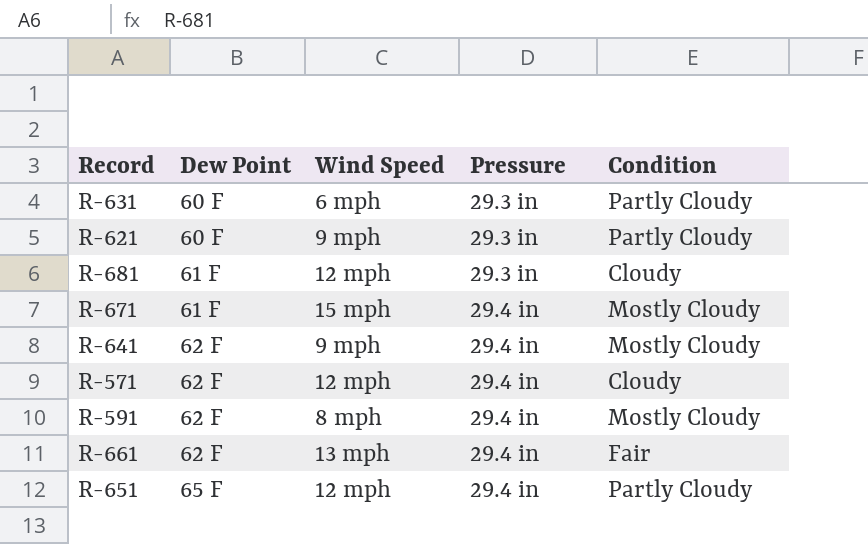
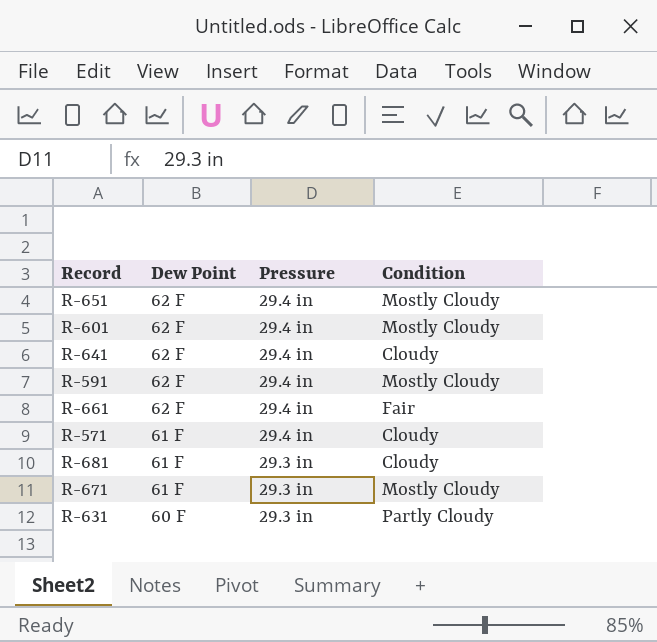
row order: Dew Point ascending -> Dew Point descending
column Wind Speed | position: 3 -> none
row R-621: 60 F | 9 mph | 29.3 in | Partly Cloudy -> none
R-651 | Dew Point: 65 F -> 62 F
R-651 | Condition: Partly Cloudy -> Mostly Cloudy
row R-601: none -> 62 F | 29.4 in | Mostly Cloudy
R-641 | Condition: Mostly Cloudy -> Cloudy
R-571 | Dew Point: 62 F -> 61 F
R-671 | Pressure: 29.4 in -> 29.3 in

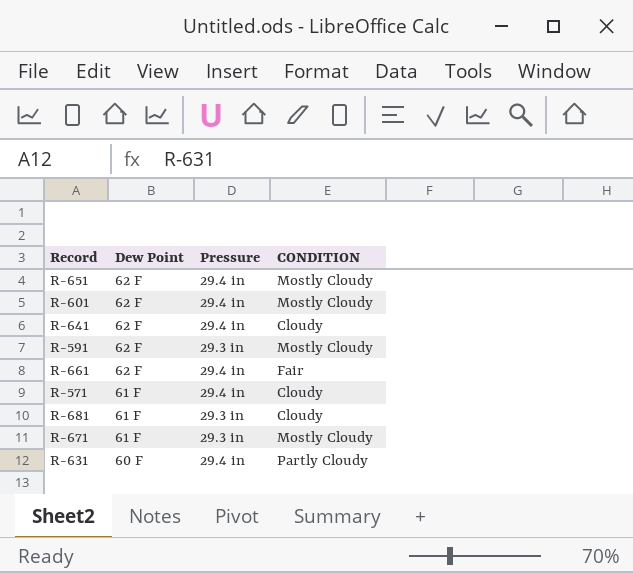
column name: Condition -> CONDITION
R-591 | Pressure: 29.4 in -> 29.3 in
R-631 | Pressure: 29.3 in -> 29.4 in

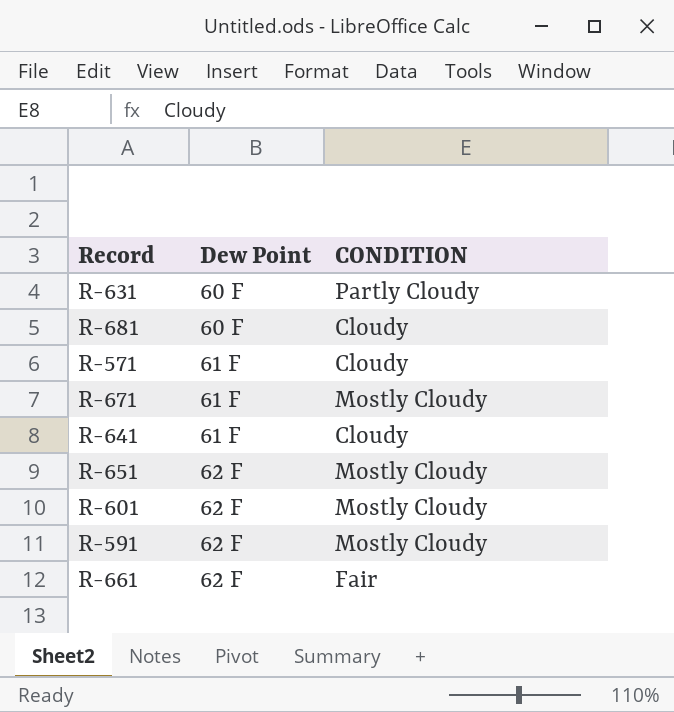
row order: Dew Point descending -> Dew Point ascending
column Pressure | position: 3 -> none
R-681 | Dew Point: 61 F -> 60 F
R-641 | Dew Point: 62 F -> 61 F

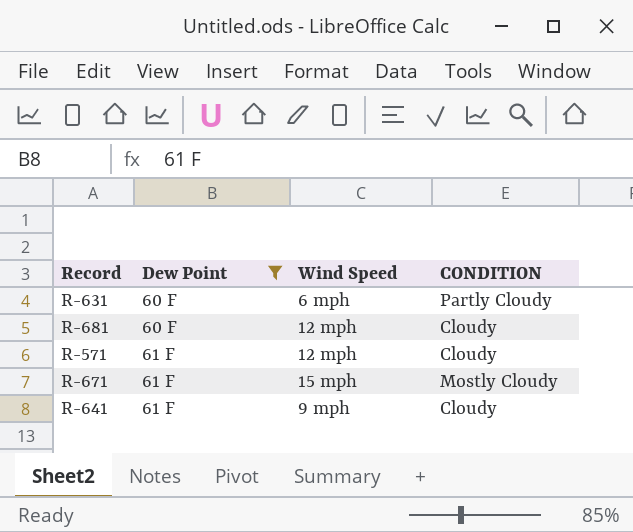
filter: none -> Dew Point != 62 F
column Wind Speed | position: none -> 3

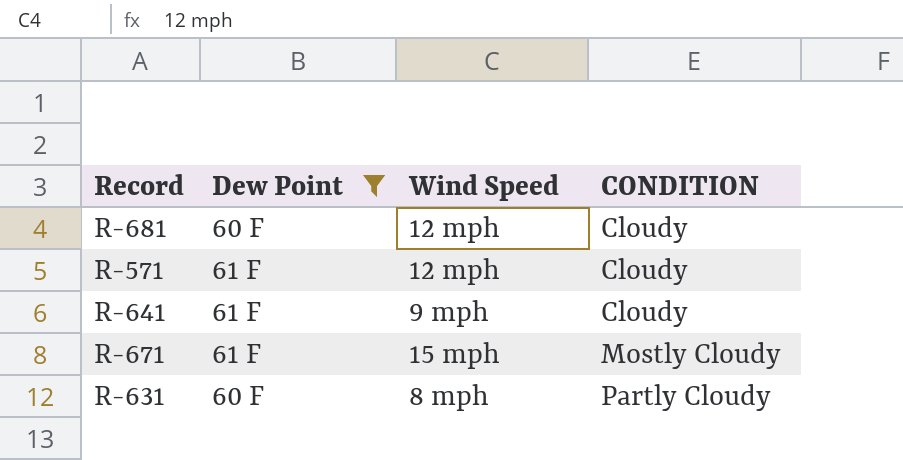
row order: Dew Point ascending -> CONDITION ascending
R-631 | Wind Speed: 6 mph -> 8 mph

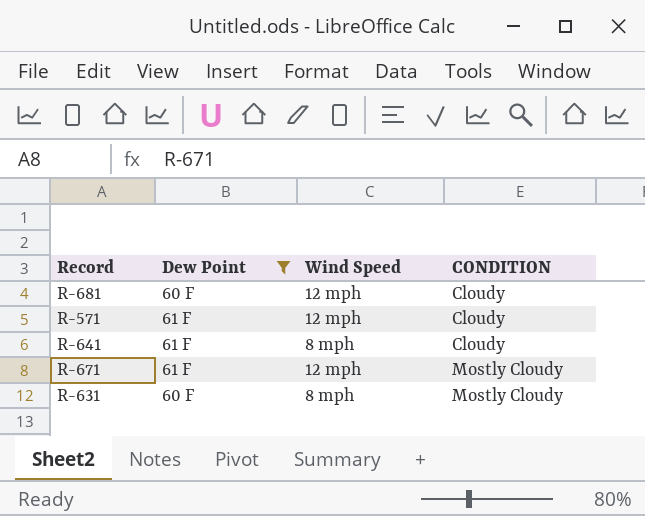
R-641 | Wind Speed: 9 mph -> 8 mph
R-671 | Wind Speed: 15 mph -> 12 mph
R-631 | CONDITION: Partly Cloudy -> Mostly Cloudy

